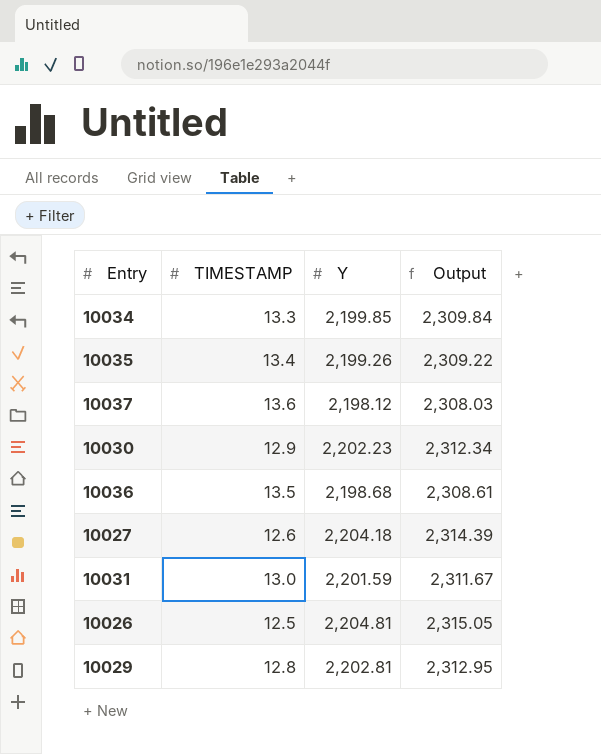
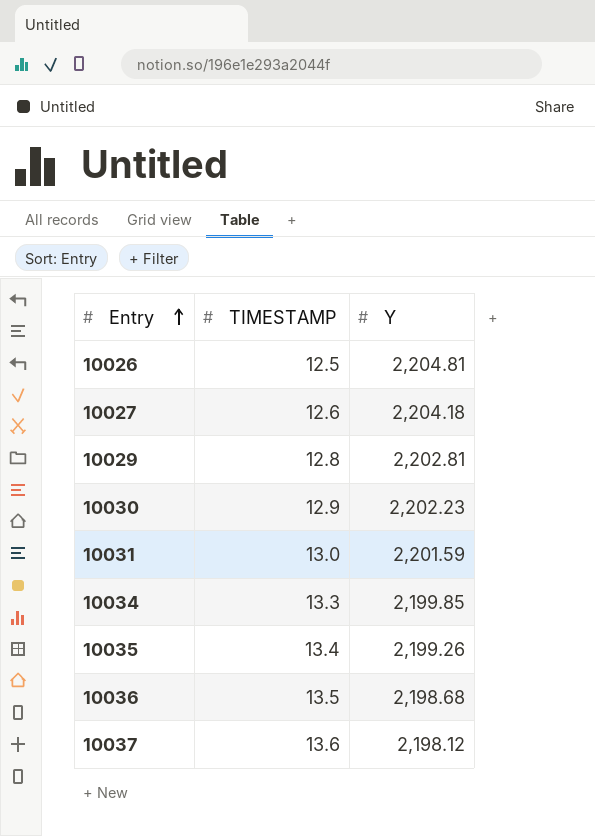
row order: none -> Entry ascending
column Output | formula: [Y] * 1.05 -> none

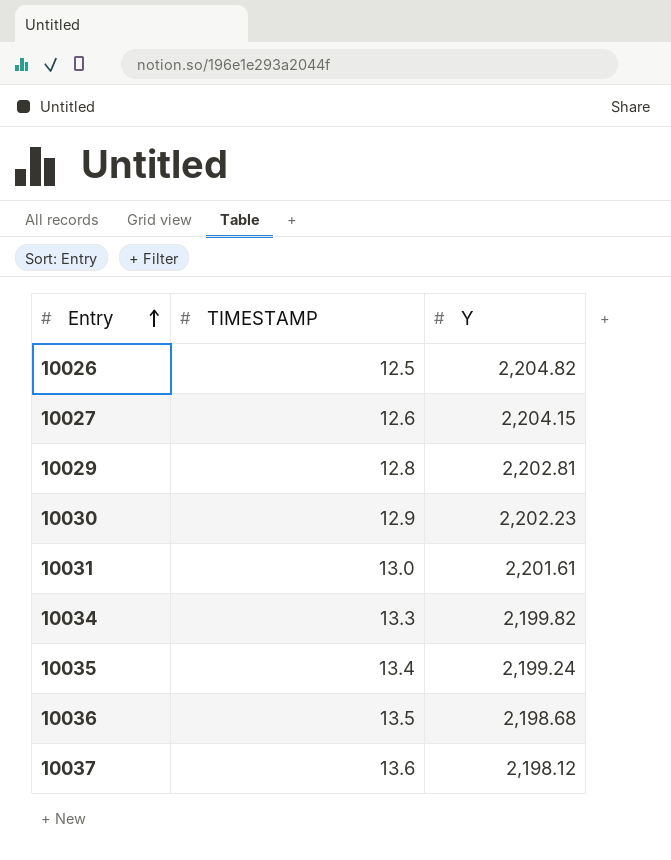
10026 | Y: 2,204.81 -> 2,204.82
10027 | Y: 2,204.18 -> 2,204.15
10031 | Y: 2,201.59 -> 2,201.61
10034 | Y: 2,199.85 -> 2,199.82
10035 | Y: 2,199.26 -> 2,199.24

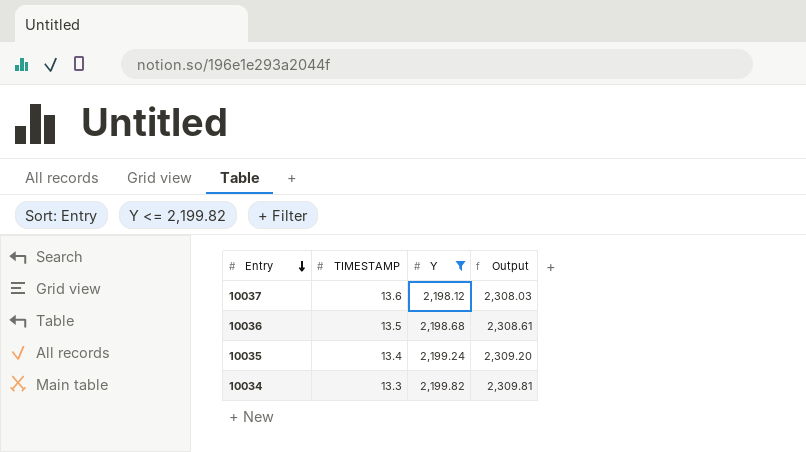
filter: none -> Y <= 2,199.82
row order: Entry ascending -> Entry descending
column Output | formula: none -> [Y] * 1.05

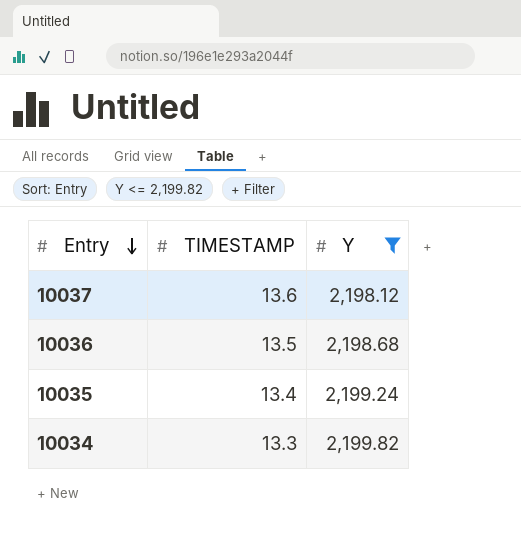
column Output | formula: [Y] * 1.05 -> none

